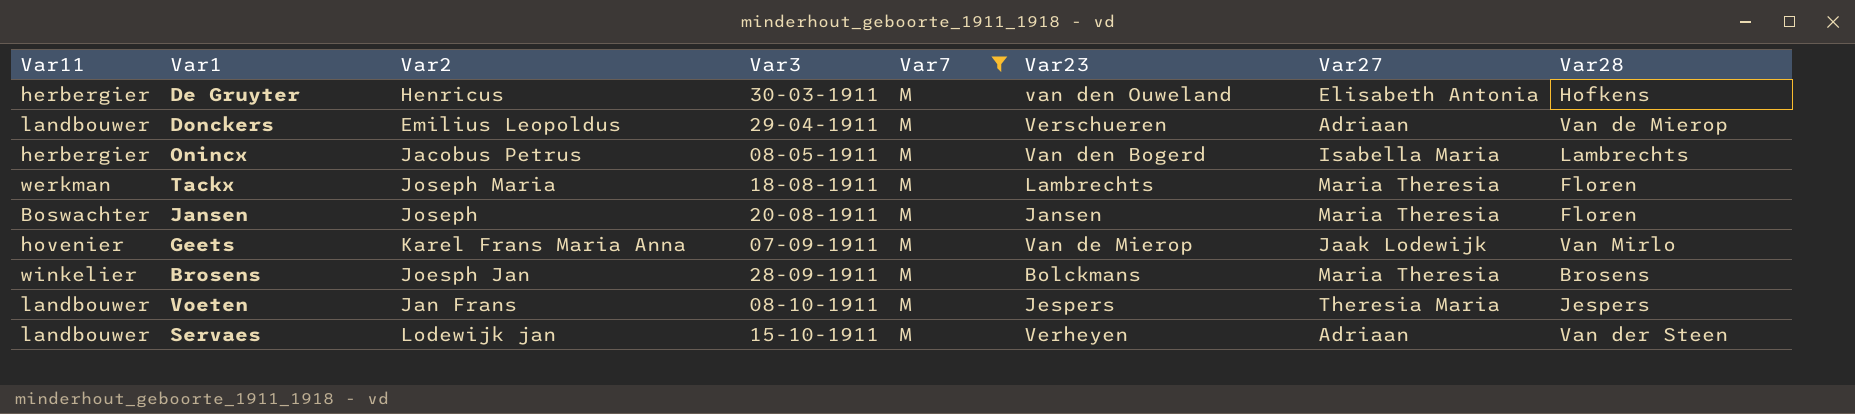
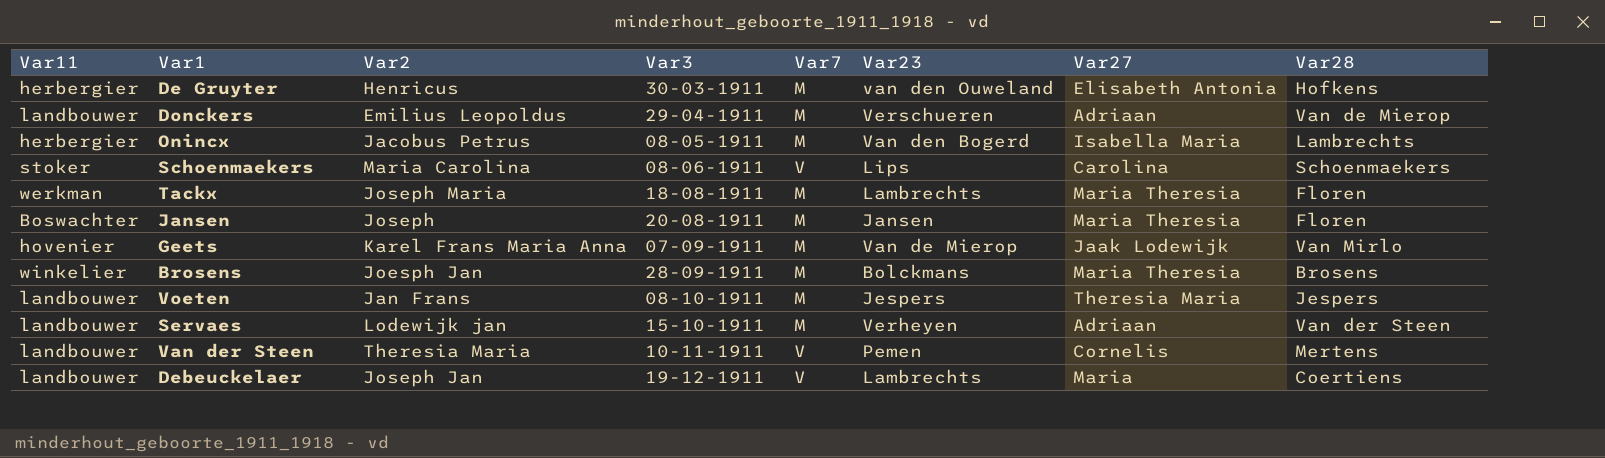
filter: Var7 = M -> none

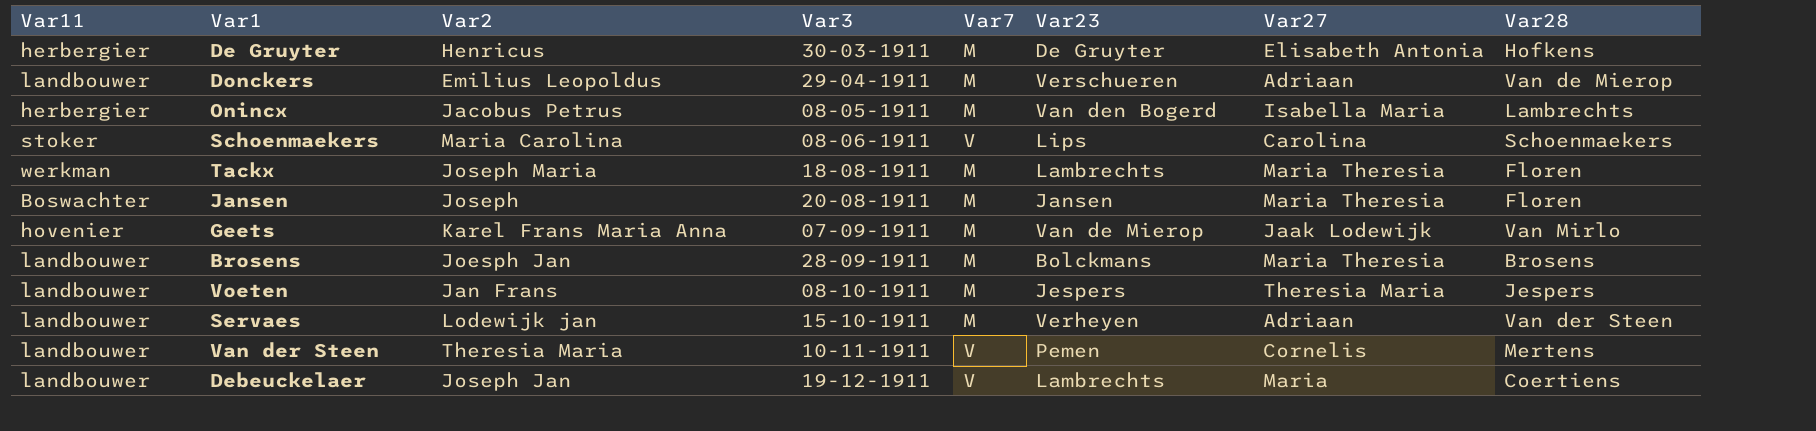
De Gruyter | Var23: van den Ouweland -> De Gruyter
Brosens | Var11: winkelier -> landbouwer

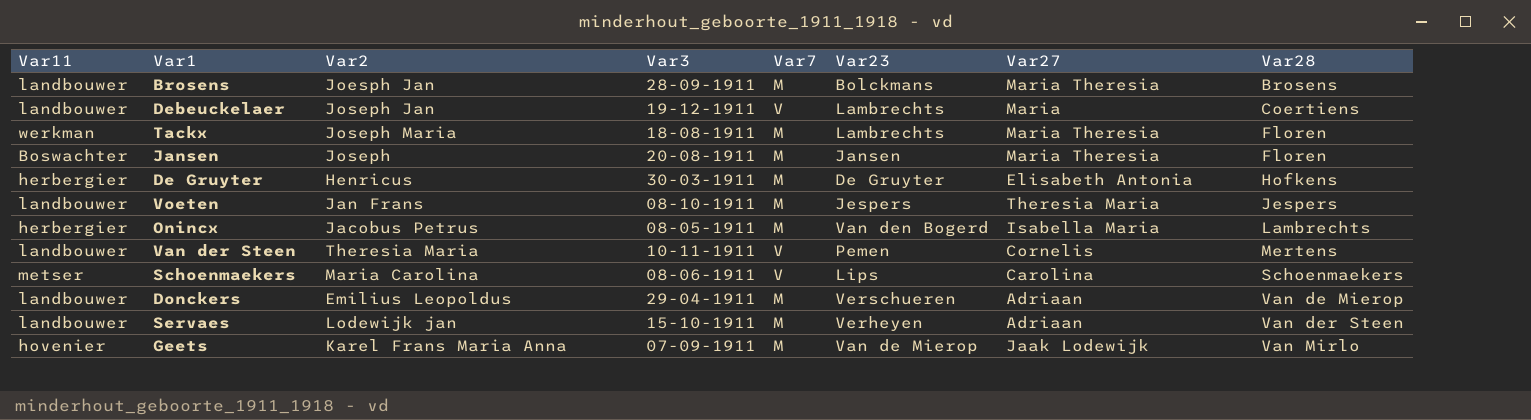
row order: Var3 ascending -> Var28 ascending
Schoenmaekers | Var11: stoker -> metser

